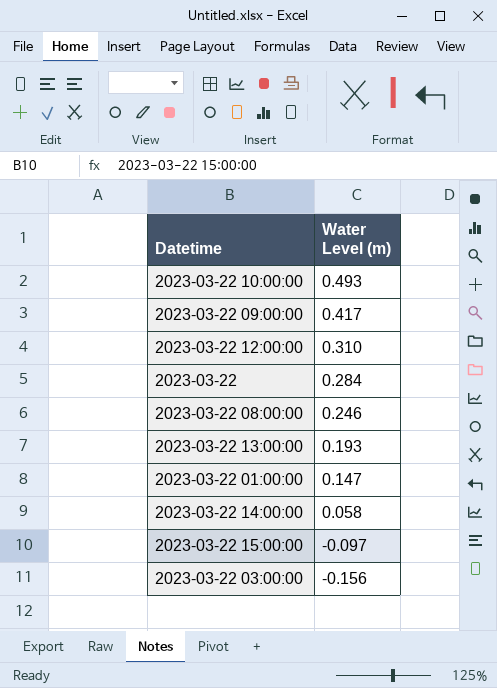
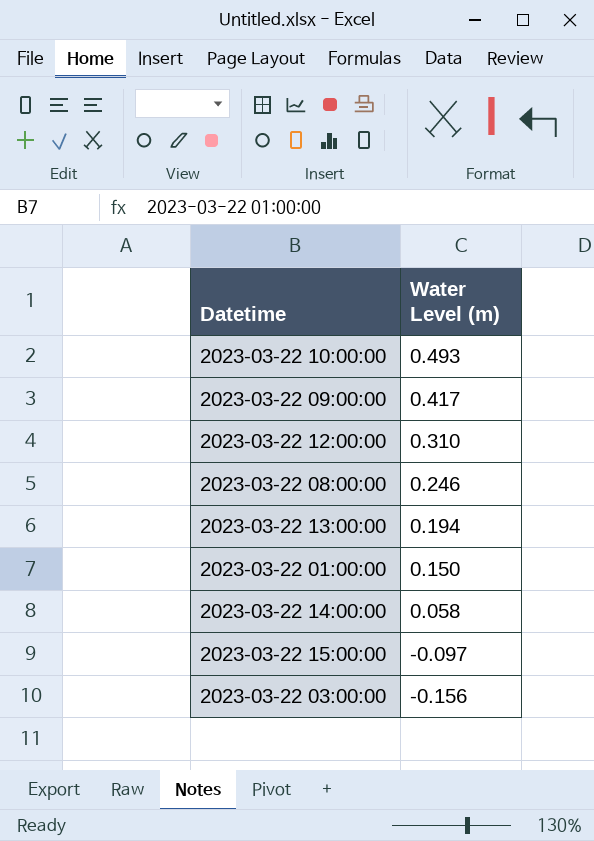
row 2023-03-22: 0.284 -> none
2023-03-22 13:00:00 | Water Level (m): 0.193 -> 0.194
2023-03-22 01:00:00 | Water Level (m): 0.147 -> 0.150

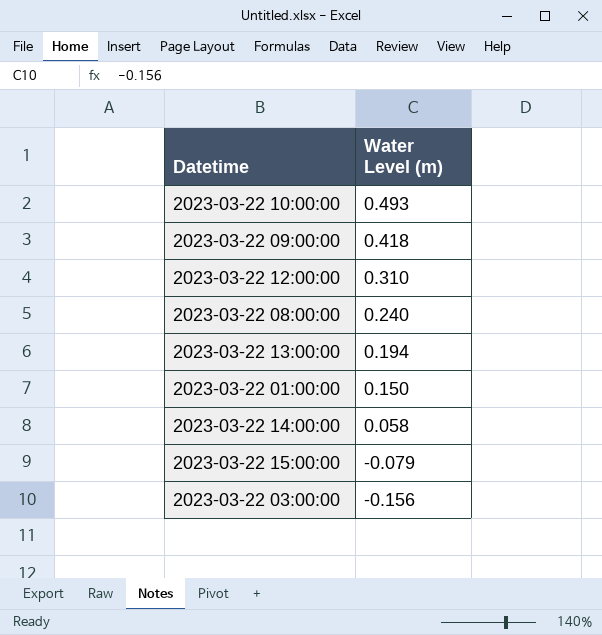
2023-03-22 09:00:00 | Water Level (m): 0.417 -> 0.418
2023-03-22 08:00:00 | Water Level (m): 0.246 -> 0.240
2023-03-22 15:00:00 | Water Level (m): -0.097 -> -0.079

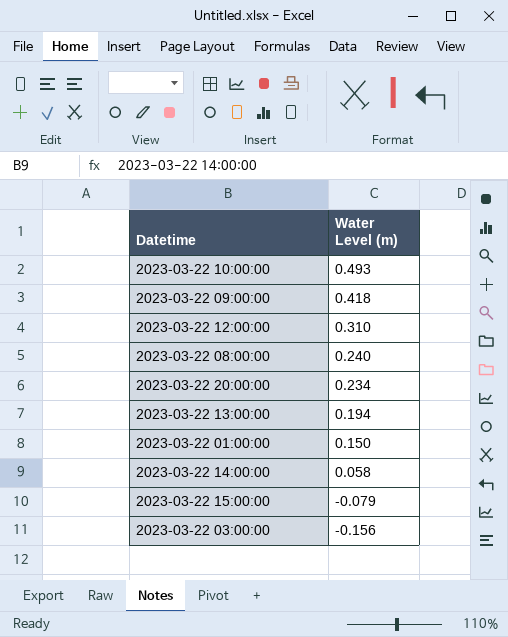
row 2023-03-22 20:00:00: none -> 0.234

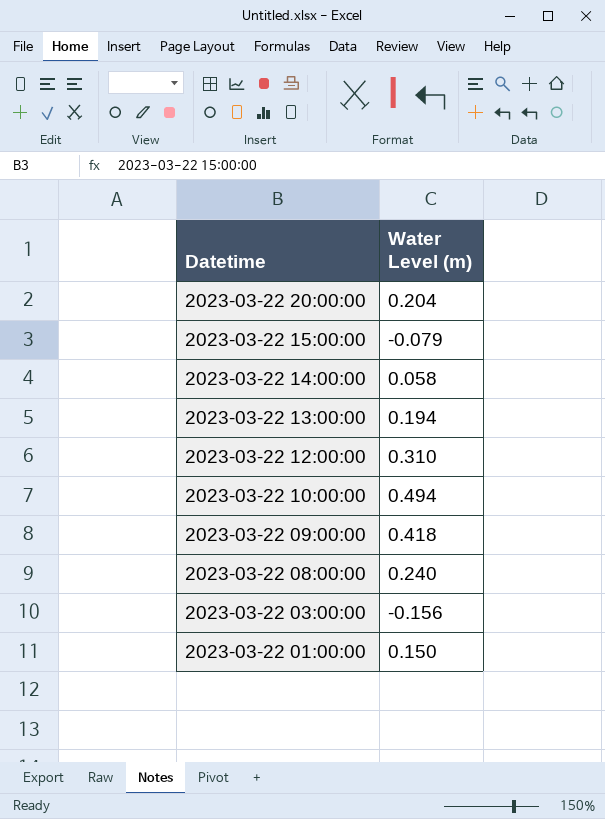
row order: Water Level (m) descending -> Datetime descending
2023-03-22 20:00:00 | Water Level (m): 0.234 -> 0.204
2023-03-22 10:00:00 | Water Level (m): 0.493 -> 0.494

